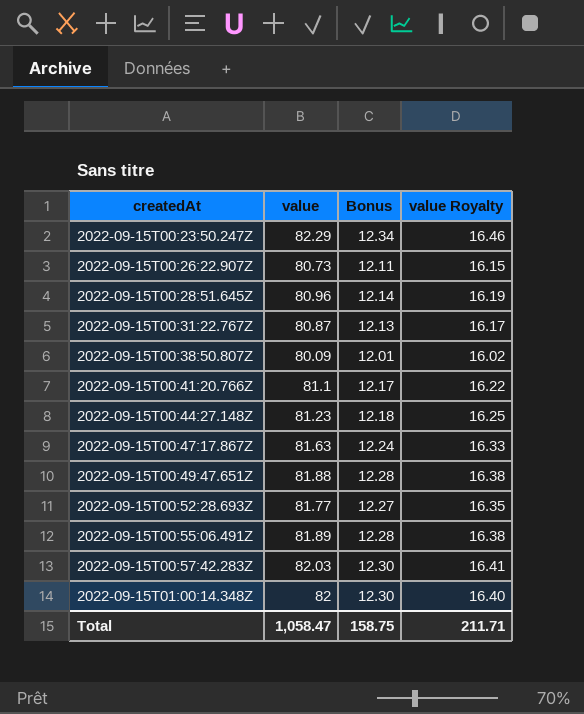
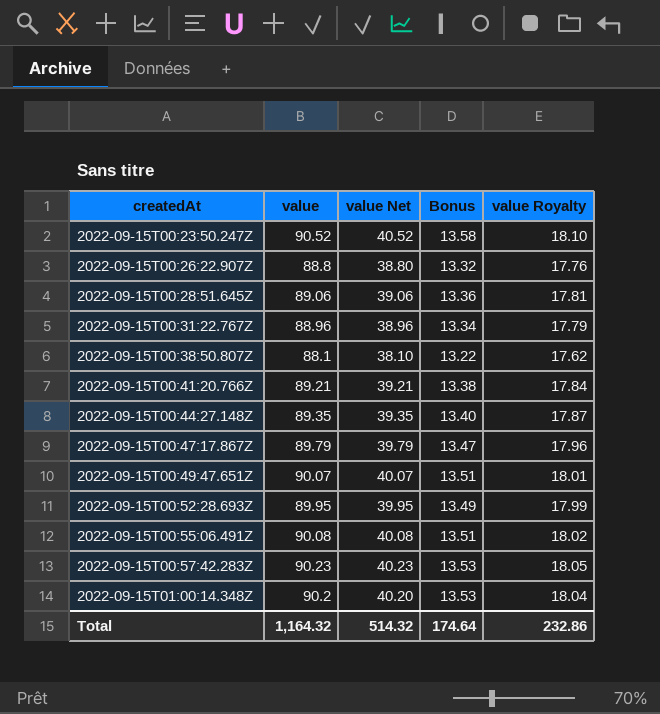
column value Net | formula: none -> [value] - 50
2022-09-15T00:23:50.247Z | value: 82.29 -> 90.52
2022-09-15T00:23:50.247Z | Bonus: 12.34 -> 13.58
2022-09-15T00:23:50.247Z | value Royalty: 16.46 -> 18.10
2022-09-15T00:26:22.907Z | value: 80.73 -> 88.8
2022-09-15T00:26:22.907Z | Bonus: 12.11 -> 13.32
2022-09-15T00:26:22.907Z | value Royalty: 16.15 -> 17.76
2022-09-15T00:28:51.645Z | value: 80.96 -> 89.06
2022-09-15T00:28:51.645Z | Bonus: 12.14 -> 13.36
2022-09-15T00:28:51.645Z | value Royalty: 16.19 -> 17.81
2022-09-15T00:31:22.767Z | value: 80.87 -> 88.96
2022-09-15T00:31:22.767Z | Bonus: 12.13 -> 13.34
2022-09-15T00:31:22.767Z | value Royalty: 16.17 -> 17.79
2022-09-15T00:38:50.807Z | value: 80.09 -> 88.1
2022-09-15T00:38:50.807Z | Bonus: 12.01 -> 13.22
2022-09-15T00:38:50.807Z | value Royalty: 16.02 -> 17.62
2022-09-15T00:41:20.766Z | value: 81.1 -> 89.21
2022-09-15T00:41:20.766Z | Bonus: 12.17 -> 13.38
2022-09-15T00:41:20.766Z | value Royalty: 16.22 -> 17.84
2022-09-15T00:44:27.148Z | value: 81.23 -> 89.35
2022-09-15T00:44:27.148Z | Bonus: 12.18 -> 13.40
2022-09-15T00:44:27.148Z | value Royalty: 16.25 -> 17.87
2022-09-15T00:47:17.867Z | value: 81.63 -> 89.79
2022-09-15T00:47:17.867Z | Bonus: 12.24 -> 13.47
2022-09-15T00:47:17.867Z | value Royalty: 16.33 -> 17.96
2022-09-15T00:49:47.651Z | value: 81.88 -> 90.07
2022-09-15T00:49:47.651Z | Bonus: 12.28 -> 13.51
2022-09-15T00:49:47.651Z | value Royalty: 16.38 -> 18.01
2022-09-15T00:52:28.693Z | value: 81.77 -> 89.95
2022-09-15T00:52:28.693Z | Bonus: 12.27 -> 13.49
2022-09-15T00:52:28.693Z | value Royalty: 16.35 -> 17.99
2022-09-15T00:55:06.491Z | value: 81.89 -> 90.08
2022-09-15T00:55:06.491Z | Bonus: 12.28 -> 13.51
2022-09-15T00:55:06.491Z | value Royalty: 16.38 -> 18.02
2022-09-15T00:57:42.283Z | value: 82.03 -> 90.23
2022-09-15T00:57:42.283Z | Bonus: 12.30 -> 13.53
2022-09-15T00:57:42.283Z | value Royalty: 16.41 -> 18.05
2022-09-15T01:00:14.348Z | value: 82 -> 90.2
2022-09-15T01:00:14.348Z | Bonus: 12.30 -> 13.53
2022-09-15T01:00:14.348Z | value Royalty: 16.40 -> 18.04
Total | value: 1,058.47 -> 1,164.32
Total | Bonus: 158.75 -> 174.64
Total | value Royalty: 211.71 -> 232.86

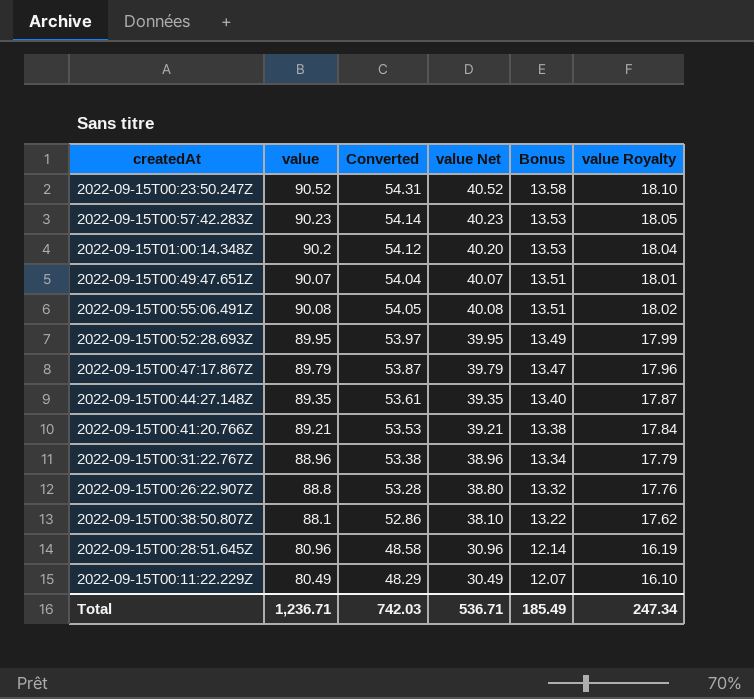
row order: createdAt ascending -> Bonus descending
column Converted | formula: none -> [value] * 0.6
2022-09-15T00:28:51.645Z | value: 89.06 -> 80.96
2022-09-15T00:28:51.645Z | value Net: 39.06 -> 30.96
2022-09-15T00:28:51.645Z | Bonus: 13.36 -> 12.14
2022-09-15T00:28:51.645Z | value Royalty: 17.81 -> 16.19
row 2022-09-15T00:11:22.229Z: none -> 80.49 | 48.29 | 30.49 | 12.07 | 16.10
Total | value: 1,164.32 -> 1,236.71
Total | value Net: 514.32 -> 536.71
Total | Bonus: 174.64 -> 185.49
Total | value Royalty: 232.86 -> 247.34

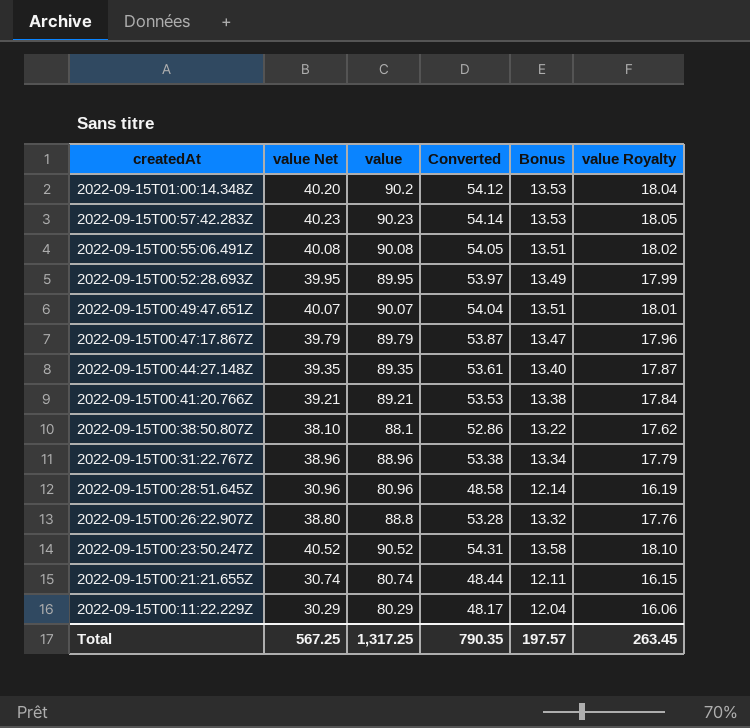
row order: Bonus descending -> createdAt descending
column value Net | position: 4 -> 2
row 2022-09-15T00:21:21.655Z: none -> 30.74 | 80.74 | 48.44 | 12.11 | 16.15
2022-09-15T00:11:22.229Z | value Net: 30.49 -> 30.29
2022-09-15T00:11:22.229Z | value: 80.49 -> 80.29
2022-09-15T00:11:22.229Z | Converted: 48.29 -> 48.17
2022-09-15T00:11:22.229Z | Bonus: 12.07 -> 12.04
2022-09-15T00:11:22.229Z | value Royalty: 16.10 -> 16.06
Total | value Net: 536.71 -> 567.25
Total | value: 1,236.71 -> 1,317.25
Total | Converted: 742.03 -> 790.35
Total | Bonus: 185.49 -> 197.57
Total | value Royalty: 247.34 -> 263.45

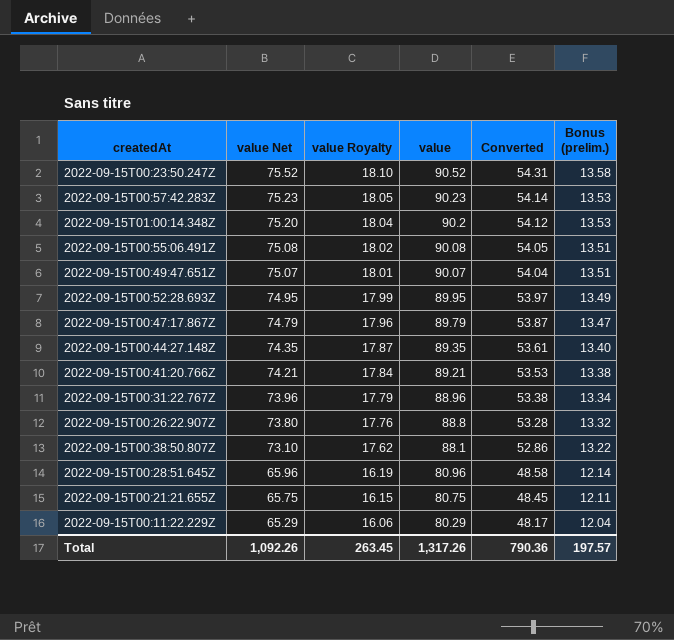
row order: createdAt descending -> value Net descending
column value Net | formula: [value] - 50 -> [value] - 15
column value Royalty | position: 6 -> 3
column name: Bonus -> Bonus (prelim.)
2022-09-15T00:21:21.655Z | value: 80.74 -> 80.75
2022-09-15T00:21:21.655Z | Converted: 48.44 -> 48.45
Total | value Net: 567.25 -> 1,092.26
Total | value: 1,317.25 -> 1,317.26
Total | Converted: 790.35 -> 790.36

